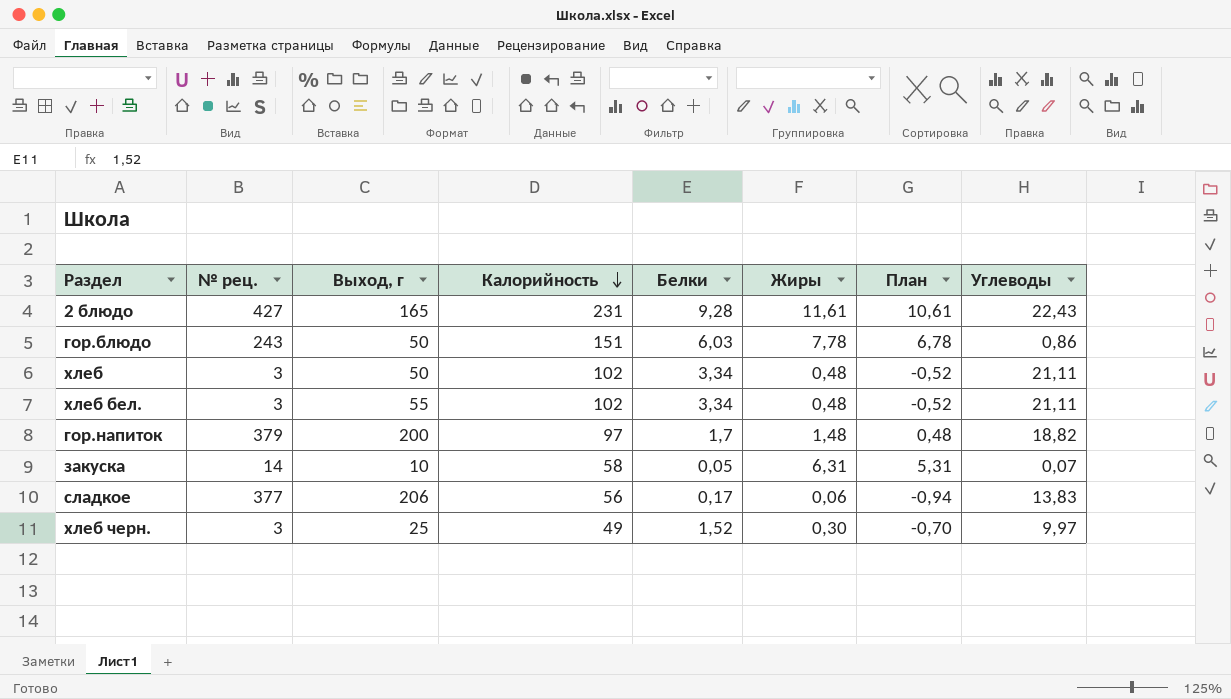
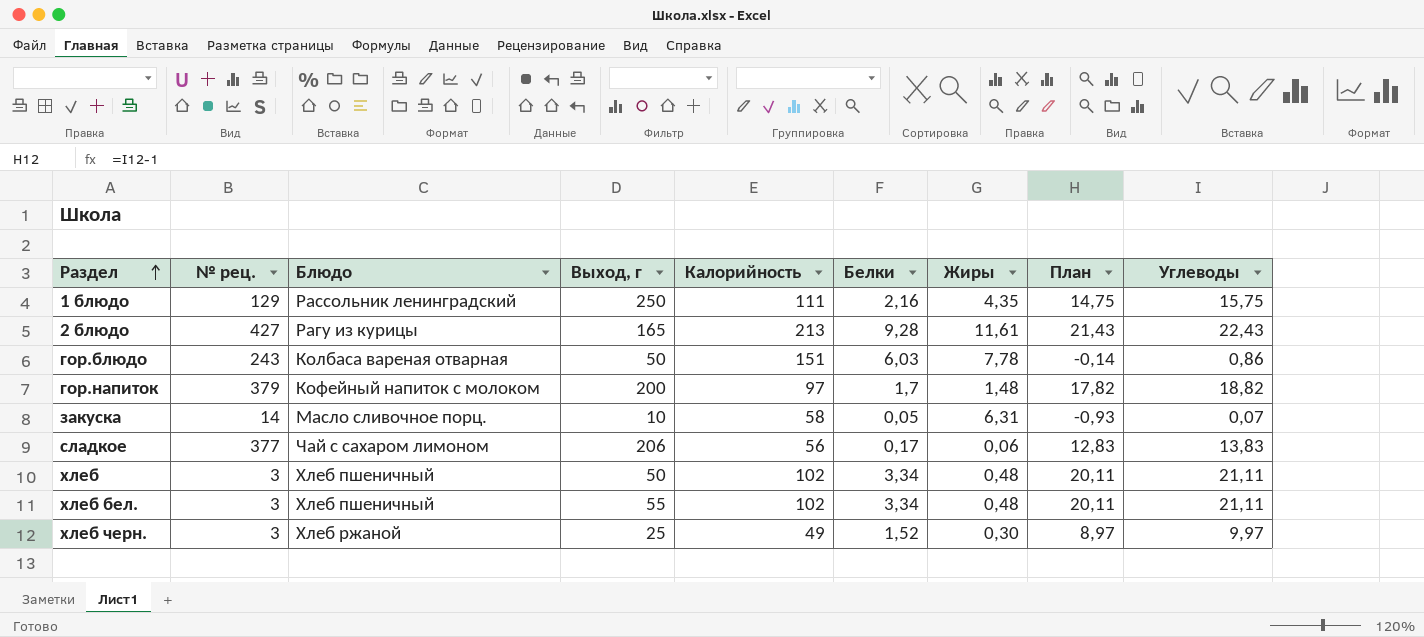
row order: Калорийность descending -> Раздел ascending
column Блюдо | position: none -> 3
column План | formula: [Жиры] - 1 -> [Углеводы] - 1
row 1 блюдо: none -> 129 | Рассольник ленинградский | 250 | 111 | 2,16 | 4,35 | 14,75 | 15,75
2 блюдо | Калорийность: 231 -> 213

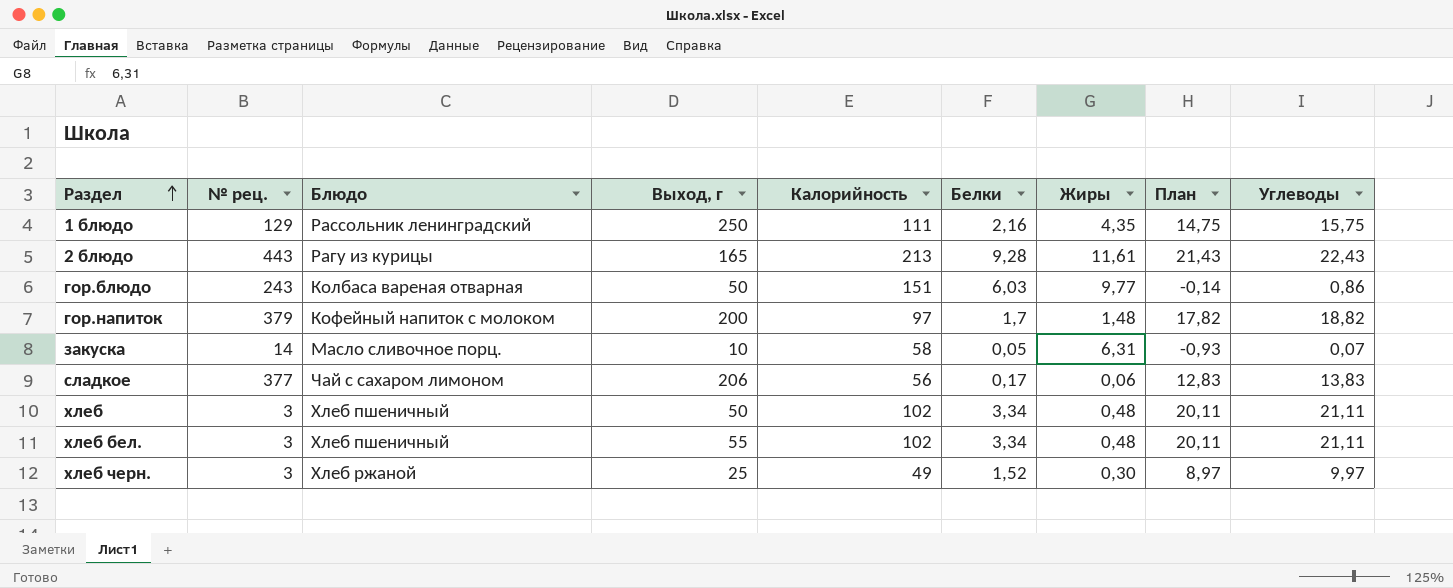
2 блюдо | № рец.: 427 -> 443
гор.блюдо | Жиры: 7,78 -> 9,77

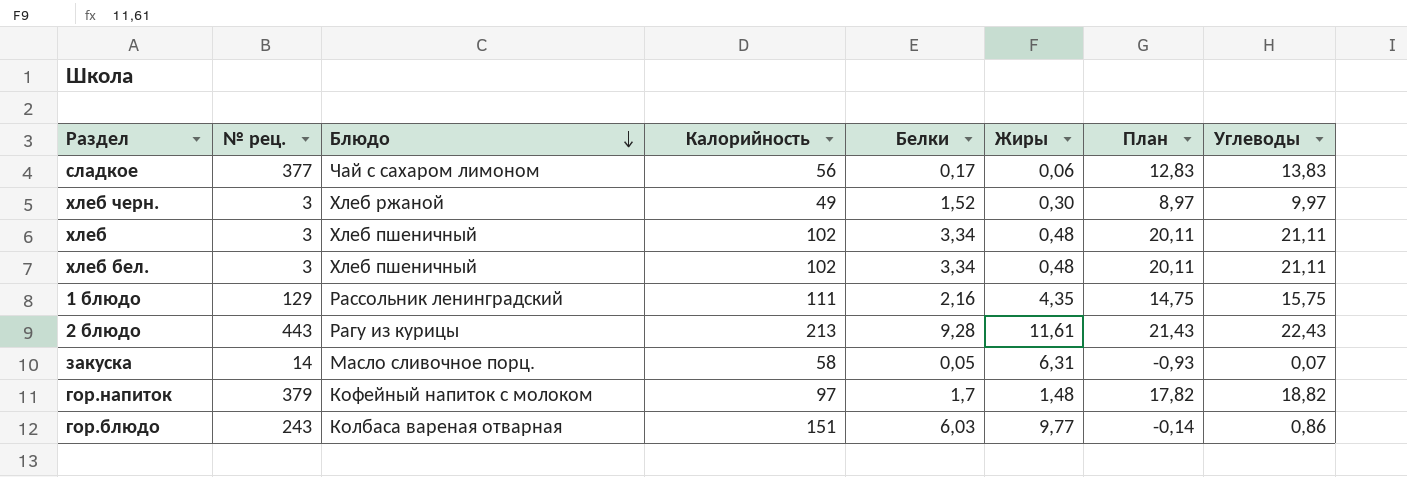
row order: Раздел ascending -> Блюдо descending
column Выход, г | position: 4 -> none

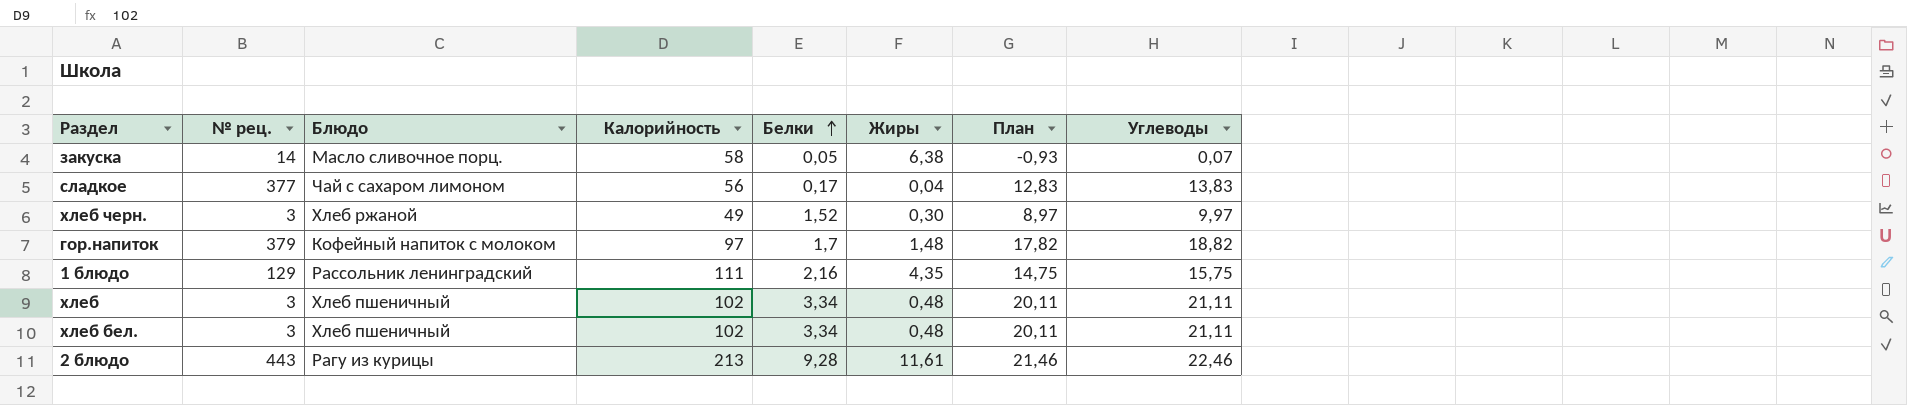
row order: Блюдо descending -> Белки ascending
row гор.блюдо: 243 | Колбаса вареная отварная | 151 | 6,03 | 9,77 | -0,14 | 0,86 -> none
закуска | Жиры: 6,31 -> 6,38
сладкое | Жиры: 0,06 -> 0,04
2 блюдо | План: 21,43 -> 21,46
2 блюдо | Углеводы: 22,43 -> 22,46

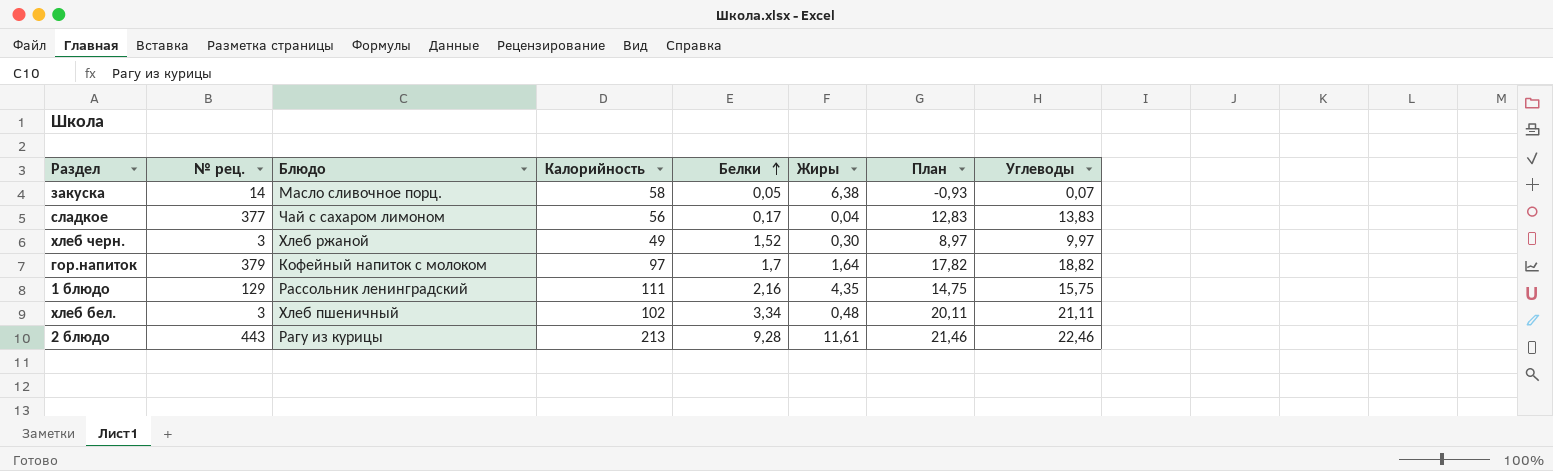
row хлеб: 3 | Хлеб пшеничный | 102 | 3,34 | 0,48 | 20,11 | 21,11 -> none
гор.напиток | Жиры: 1,48 -> 1,64

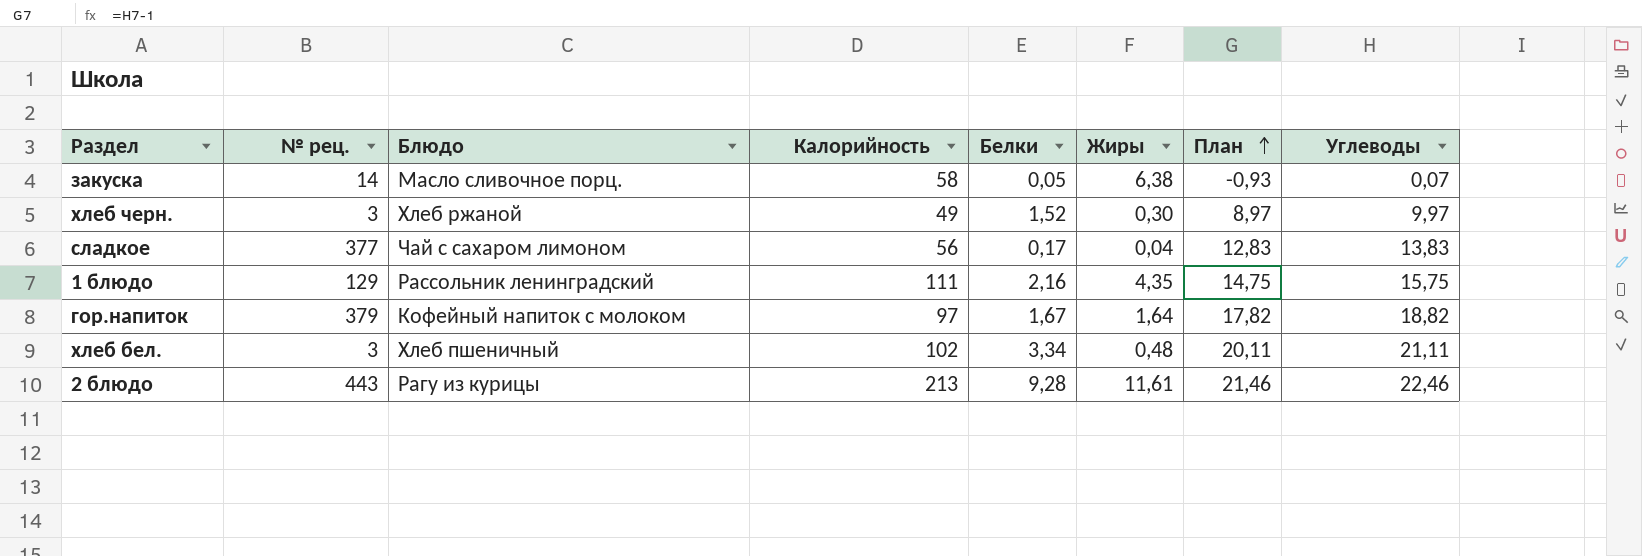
row order: Белки ascending -> План ascending
гор.напиток | Белки: 1,7 -> 1,67

